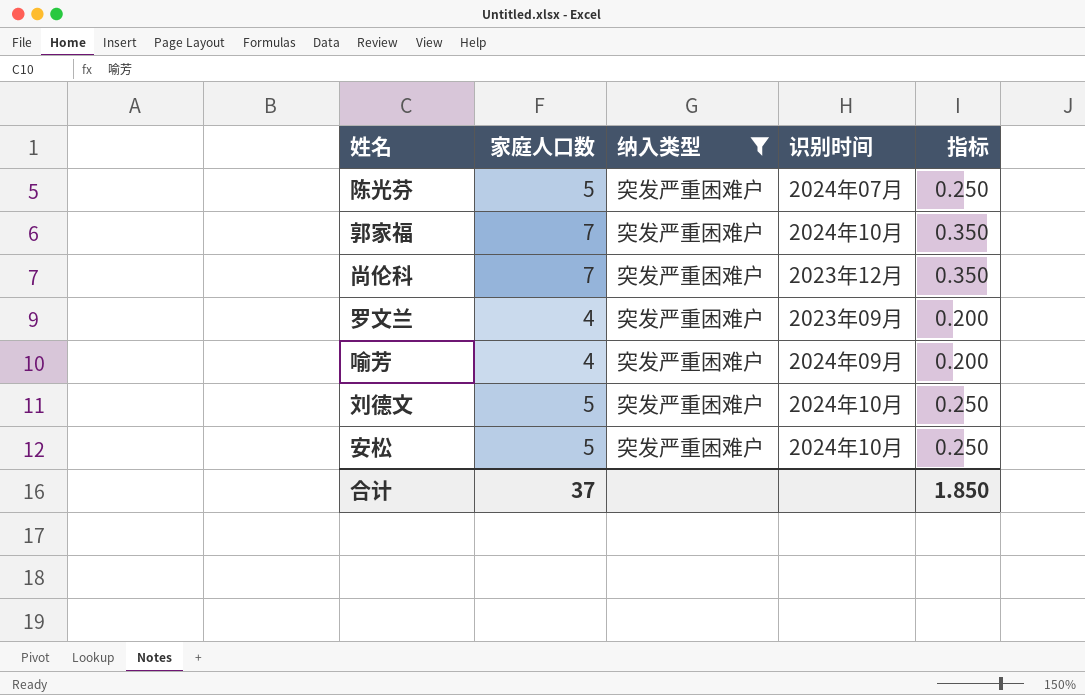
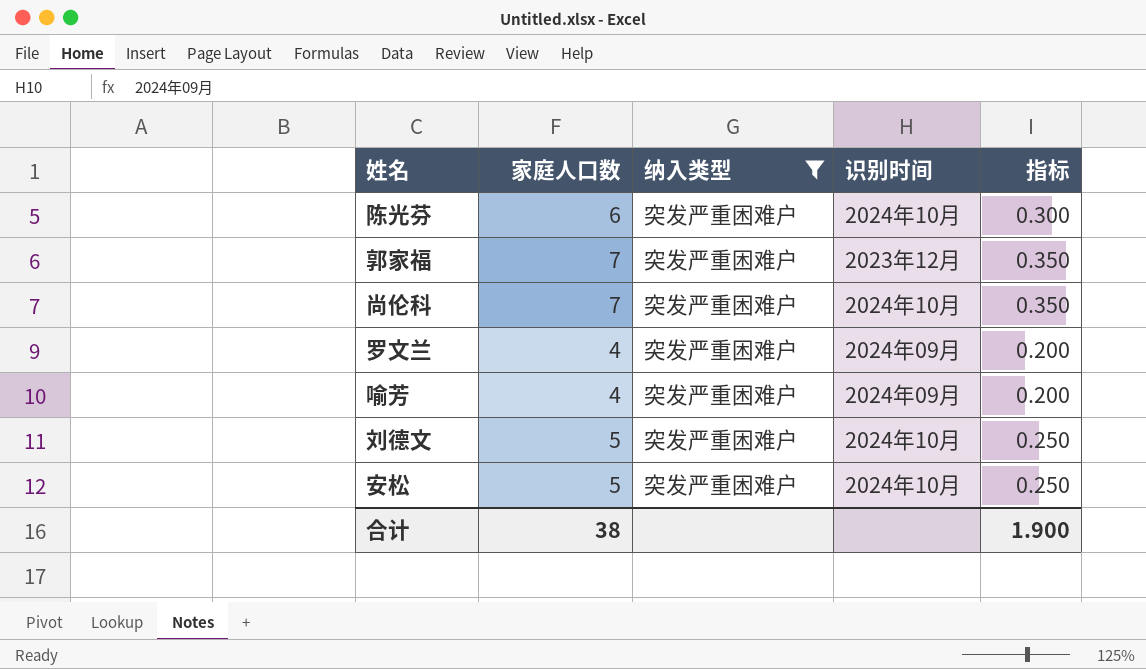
陈光芬 | 家庭人口数: 5 -> 6
陈光芬 | 识别时间: 2024年07月 -> 2024年10月
陈光芬 | 指标: 0.250 -> 0.300
郭家福 | 识别时间: 2024年10月 -> 2023年12月
尚伦科 | 识别时间: 2023年12月 -> 2024年10月
罗文兰 | 识别时间: 2023年09月 -> 2024年09月
合计 | 家庭人口数: 37 -> 38
合计 | 指标: 1.850 -> 1.900

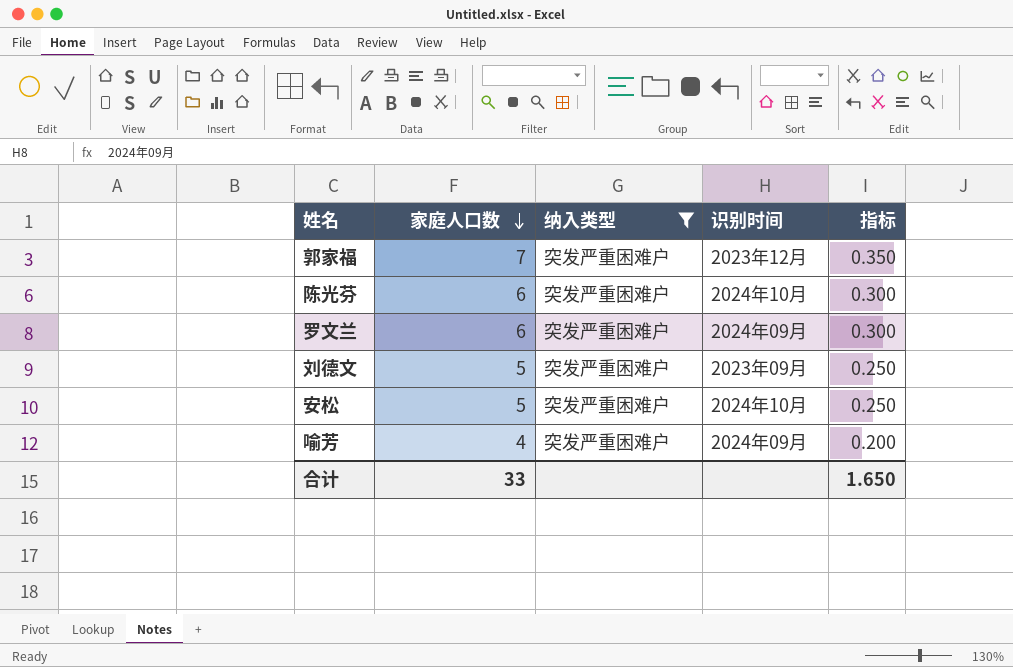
row order: none -> 家庭人口数 descending
row 尚伦科: 7 | 突发严重困难户 | 2024年10月 | 0.350 -> none
罗文兰 | 家庭人口数: 4 -> 6
罗文兰 | 指标: 0.200 -> 0.300
刘德文 | 识别时间: 2024年10月 -> 2023年09月
合计 | 家庭人口数: 38 -> 33
合计 | 指标: 1.900 -> 1.650

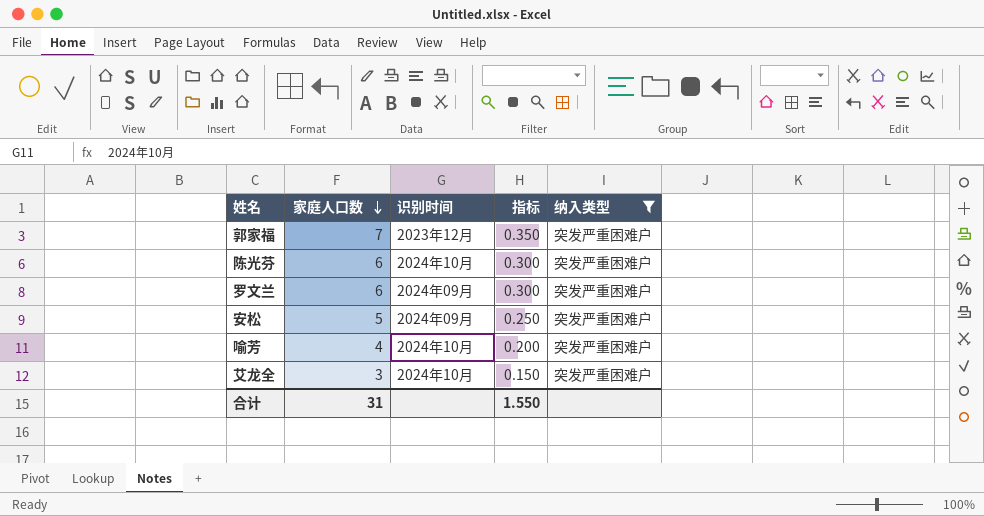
column 纳入类型 | position: 3 -> 5
row 刘德文: 5 | 突发严重困难户 | 2023年09月 | 0.250 -> none
安松 | 识别时间: 2024年10月 -> 2024年09月
喻芳 | 识别时间: 2024年09月 -> 2024年10月
row 艾龙全: none -> 3 | 2024年10月 | 0.150 | 突发严重困难户
合计 | 家庭人口数: 33 -> 31
合计 | 指标: 1.650 -> 1.550

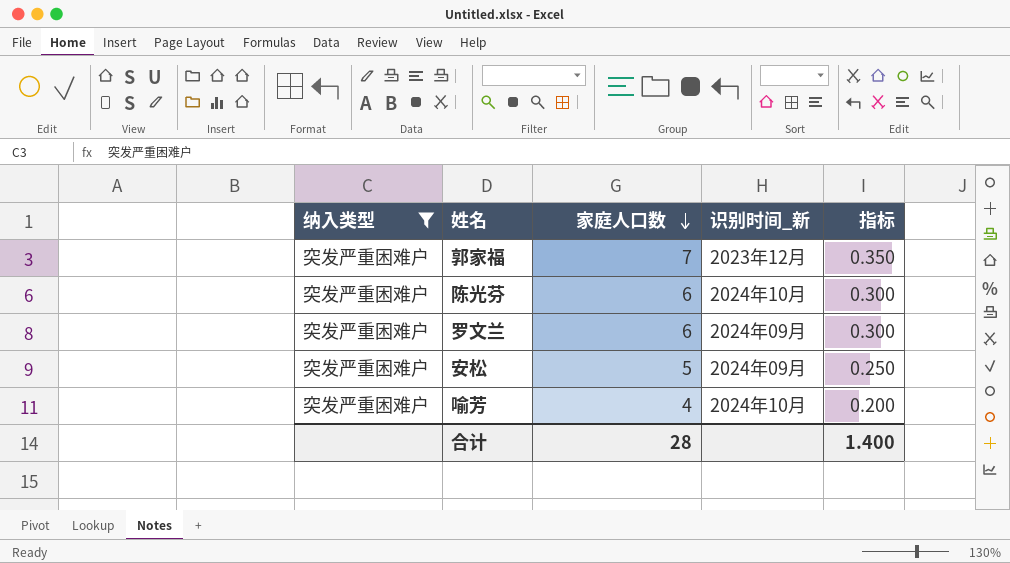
column 纳入类型 | position: 5 -> 1
column name: 识别时间 -> 识别时间_新
row 艾龙全: 3 | 2024年10月 | 0.150 | 突发严重困难户 -> none
合计 | 家庭人口数: 31 -> 28
合计 | 指标: 1.550 -> 1.400

